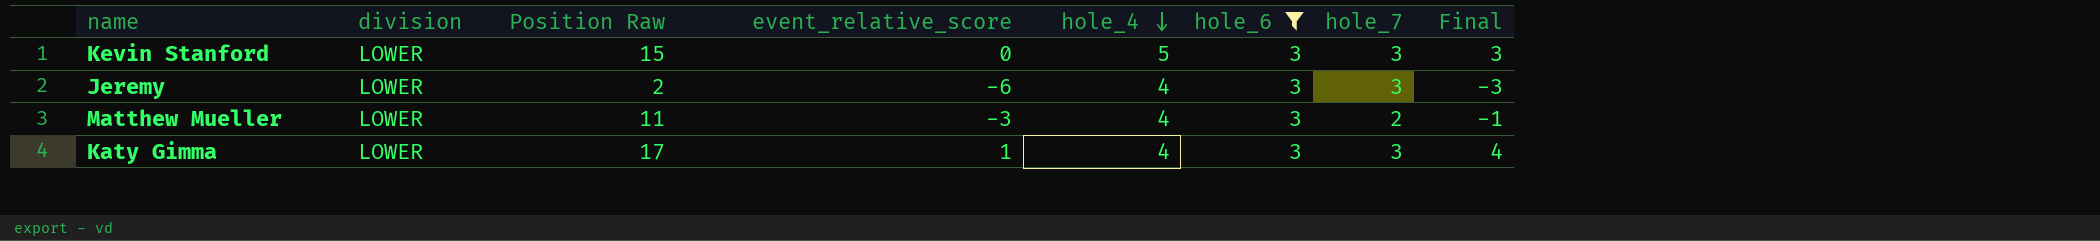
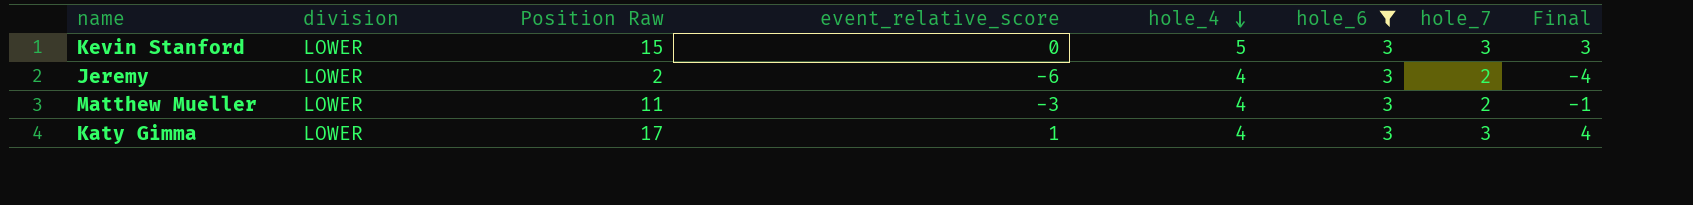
Jeremy | hole_7: 3 -> 2
Jeremy | Final: -3 -> -4

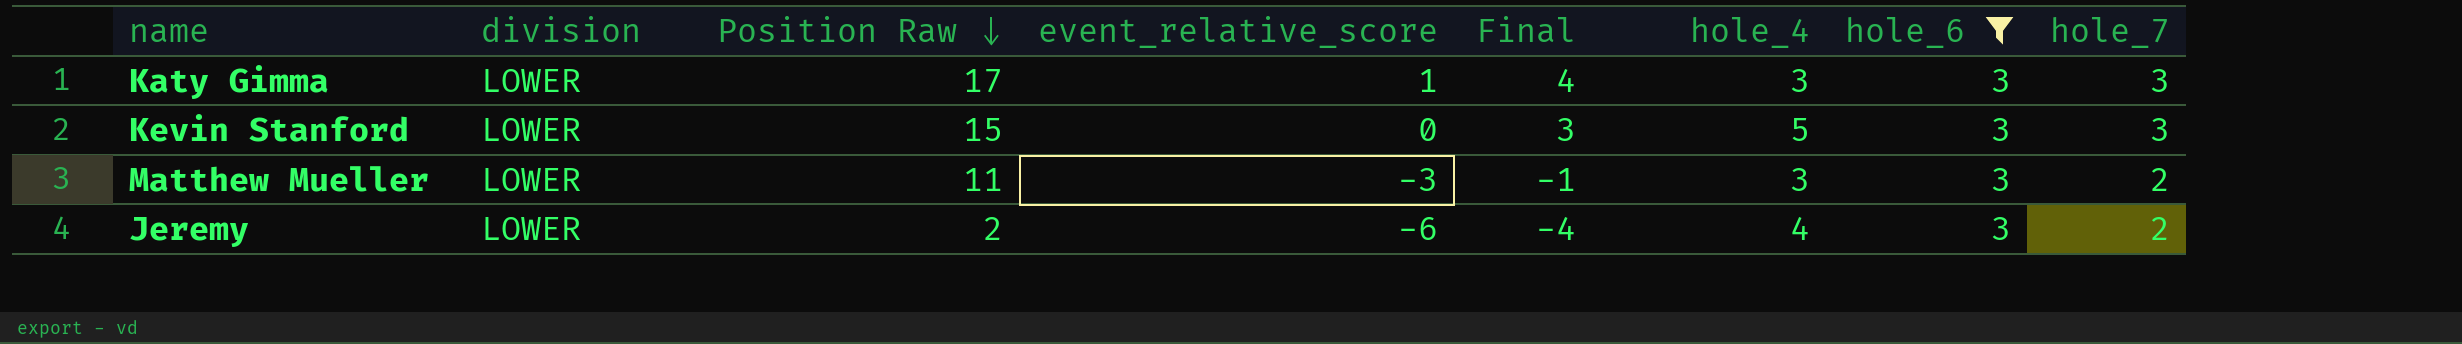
row order: hole_4 descending -> Position Raw descending
column Final | position: 8 -> 5
Katy Gimma | hole_4: 4 -> 3
Matthew Mueller | hole_4: 4 -> 3

